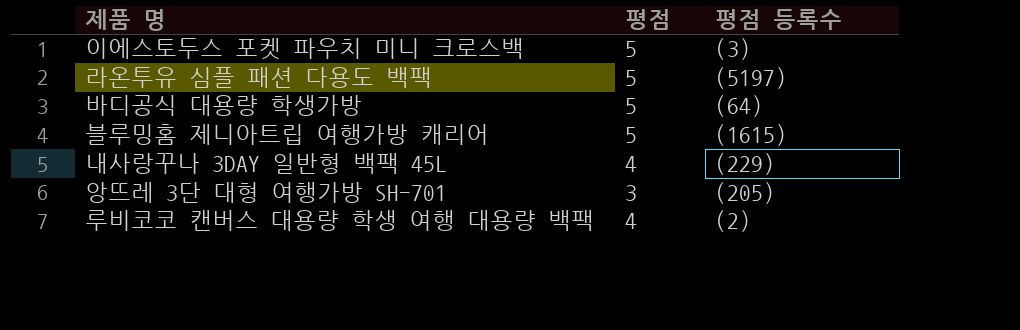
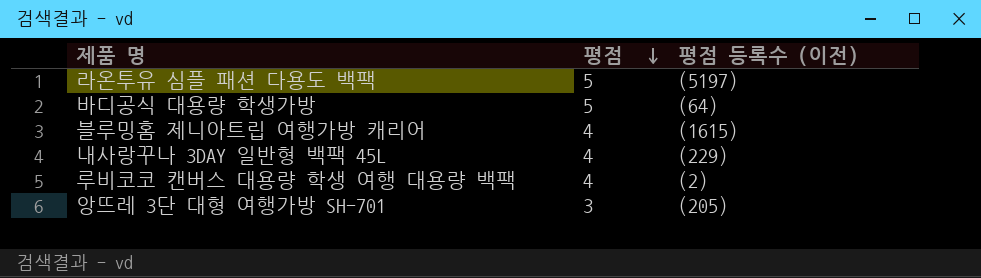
row order: none -> 평점 descending
column name: 평점 등록수 -> 평점 등록수 (이전)
row 이에스토두스 포켓 파우치 미니 크로스백: 5 | (3) -> none
블루밍홈 제니아트립 여행가방 캐리어 | 평점: 5 -> 4

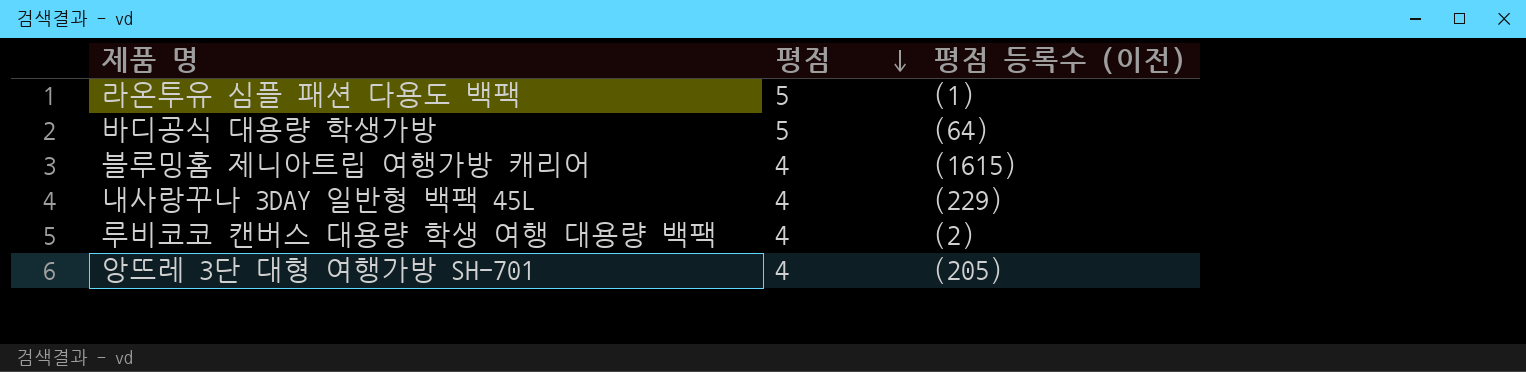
라온투유 심플 패션 다용도 백팩 | 평점 등록수 (이전): (5197) -> (1)
앙뜨레 3단 대형 여행가방 SH-701 | 평점: 3 -> 4

